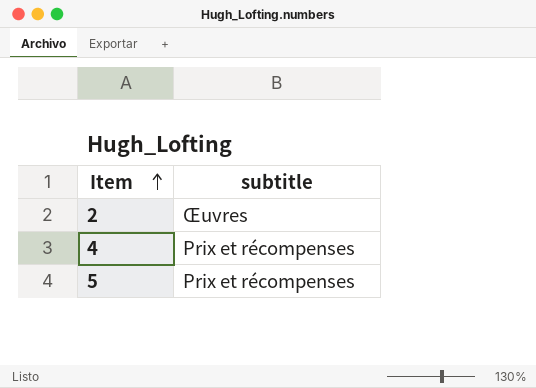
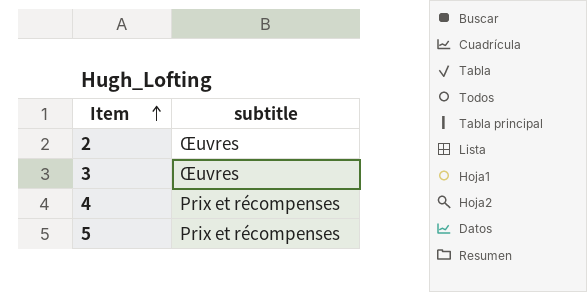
row 3: none -> Œuvres

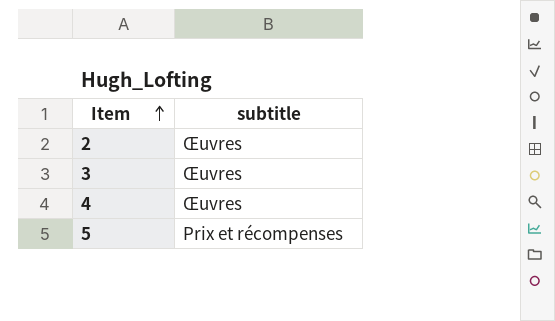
4 | subtitle: Prix et récompenses -> Œuvres

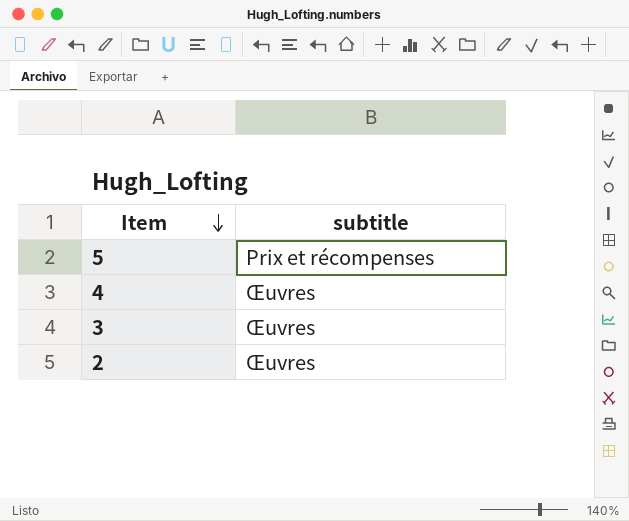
row order: Item ascending -> Item descending

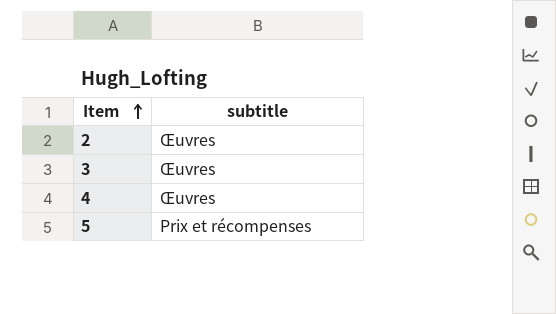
row order: Item descending -> Item ascending

